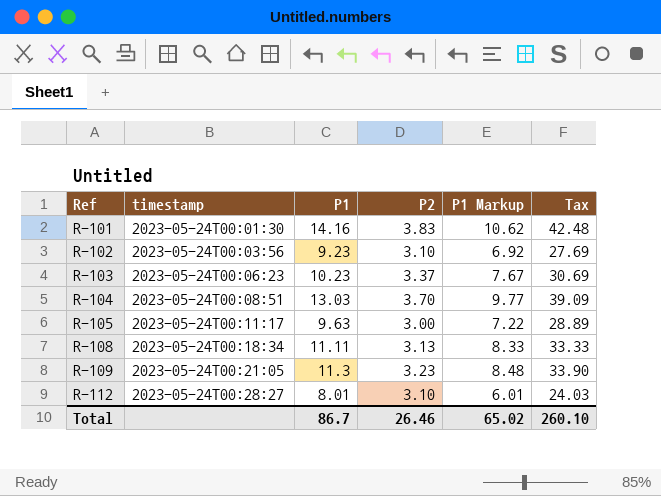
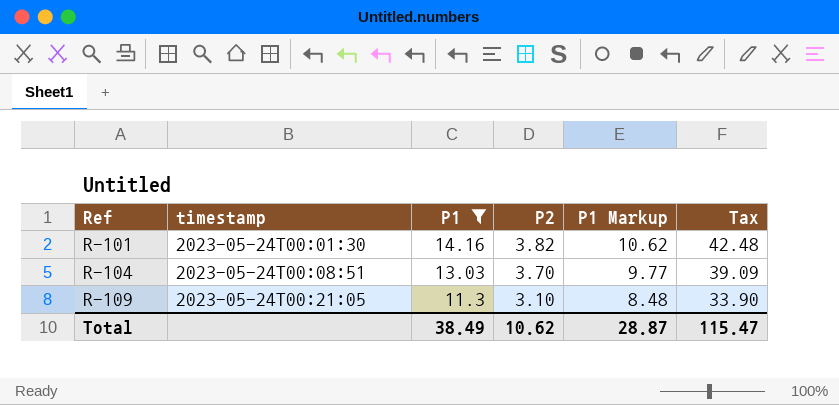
filter: none -> P1 >= 11.3
R-101 | P2: 3.83 -> 3.82
R-109 | P2: 3.23 -> 3.10
Total | P1: 86.7 -> 38.49
Total | P2: 26.46 -> 10.62
Total | P1 Markup: 65.02 -> 28.87
Total | Tax: 260.10 -> 115.47

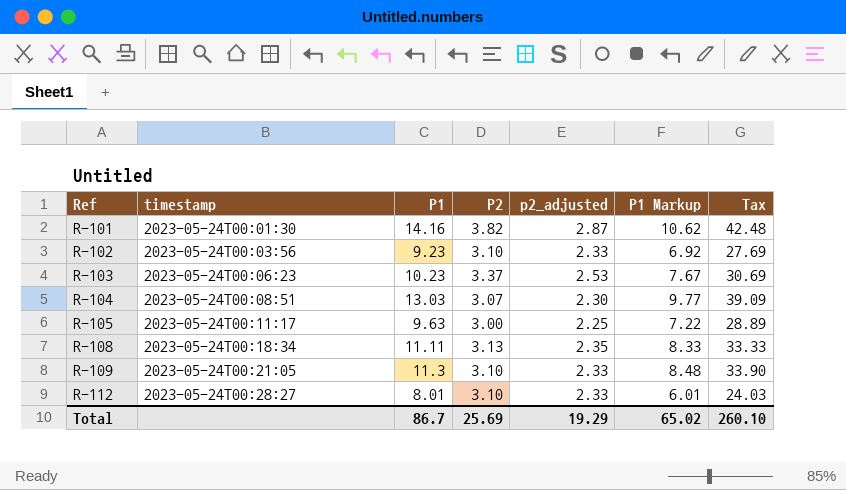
filter: P1 >= 11.3 -> none
column p2_adjusted | formula: none -> [P2] * 0.75
R-104 | P2: 3.70 -> 3.07
Total | P1: 38.49 -> 86.7
Total | P2: 10.62 -> 25.69
Total | P1 Markup: 28.87 -> 65.02
Total | Tax: 115.47 -> 260.10

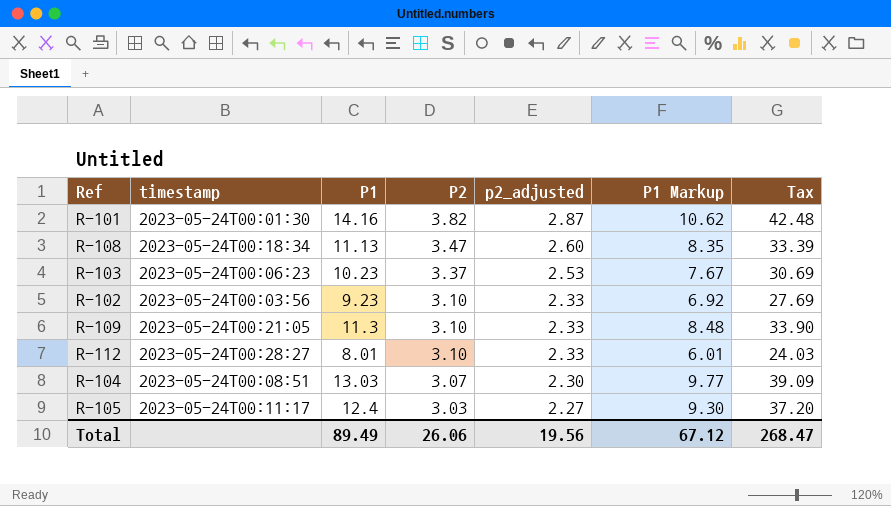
row order: Ref ascending -> P2 descending
R-108 | P1: 11.11 -> 11.13
R-108 | P2: 3.13 -> 3.47
R-108 | p2_adjusted: 2.35 -> 2.60
R-108 | P1 Markup: 8.33 -> 8.35
R-108 | Tax: 33.33 -> 33.39
R-105 | P1: 9.63 -> 12.4
R-105 | P2: 3.00 -> 3.03
R-105 | p2_adjusted: 2.25 -> 2.27
R-105 | P1 Markup: 7.22 -> 9.30
R-105 | Tax: 28.89 -> 37.20
Total | P1: 86.7 -> 89.49
Total | P2: 25.69 -> 26.06
Total | p2_adjusted: 19.29 -> 19.56
Total | P1 Markup: 65.02 -> 67.12
Total | Tax: 260.10 -> 268.47

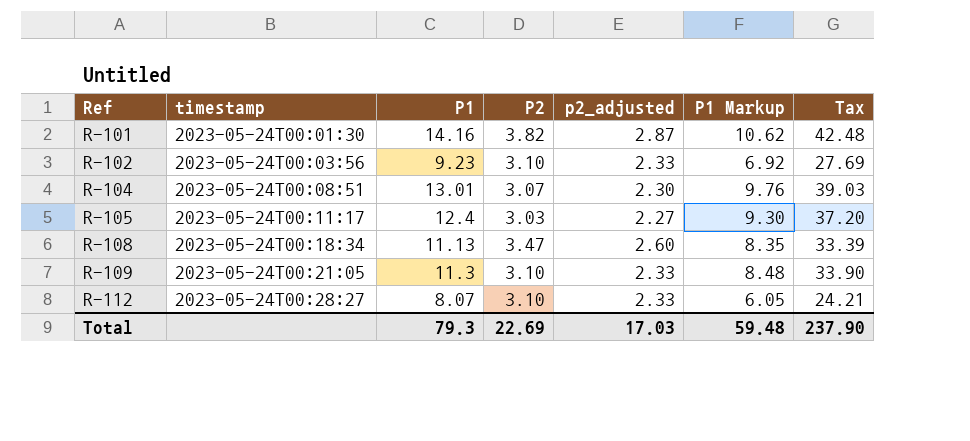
row order: P2 descending -> Ref ascending
row R-103: 2023-05-24T00:06:23 | 10.23 | 3.37 | 2.53 | 7.67 | 30.69 -> none
R-104 | P1: 13.03 -> 13.01
R-104 | P1 Markup: 9.77 -> 9.76
R-104 | Tax: 39.09 -> 39.03
R-112 | P1: 8.01 -> 8.07
R-112 | P1 Markup: 6.01 -> 6.05
R-112 | Tax: 24.03 -> 24.21
Total | P1: 89.49 -> 79.3
Total | P2: 26.06 -> 22.69
Total | p2_adjusted: 19.56 -> 17.03
Total | P1 Markup: 67.12 -> 59.48
Total | Tax: 268.47 -> 237.90

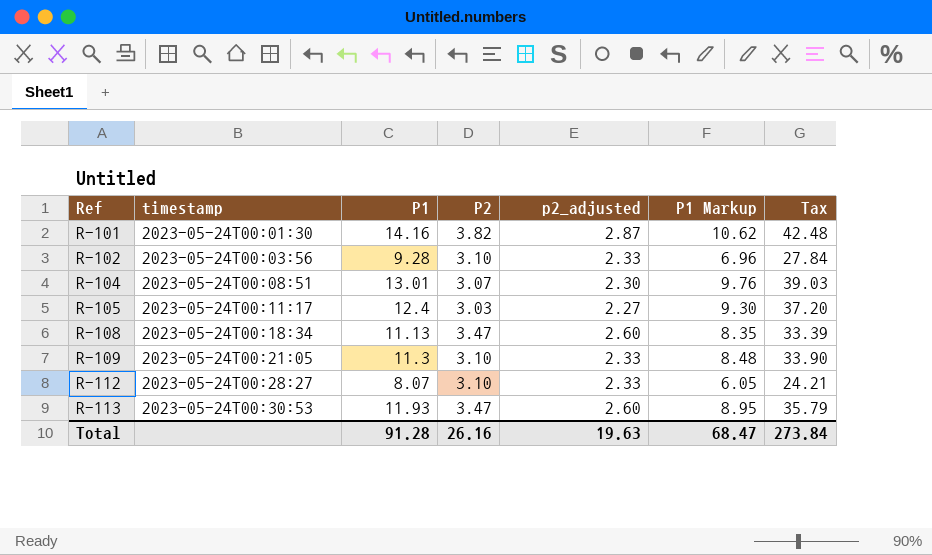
R-102 | P1: 9.23 -> 9.28
R-102 | P1 Markup: 6.92 -> 6.96
R-102 | Tax: 27.69 -> 27.84
row R-113: none -> 2023-05-24T00:30:53 | 11.93 | 3.47 | 2.60 | 8.95 | 35.79
Total | P1: 79.3 -> 91.28
Total | P2: 22.69 -> 26.16
Total | p2_adjusted: 17.03 -> 19.63
Total | P1 Markup: 59.48 -> 68.47
Total | Tax: 237.90 -> 273.84

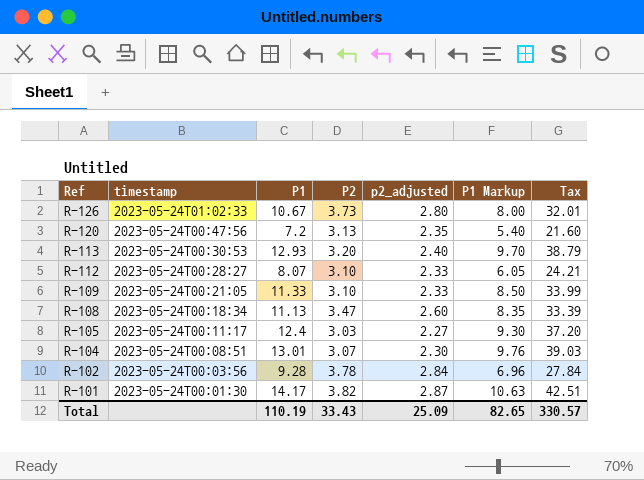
row order: Ref ascending -> Ref descending
row R-126: none -> 2023-05-24T01:02:33 | 10.67 | 3.73 | 2.80 | 8.00 | 32.01
row R-120: none -> 2023-05-24T00:47:56 | 7.2 | 3.13 | 2.35 | 5.40 | 21.60
R-113 | P1: 11.93 -> 12.93
R-113 | P2: 3.47 -> 3.20
R-113 | p2_adjusted: 2.60 -> 2.40
R-113 | P1 Markup: 8.95 -> 9.70
R-113 | Tax: 35.79 -> 38.79
R-109 | P1: 11.3 -> 11.33
R-109 | P1 Markup: 8.48 -> 8.50
R-109 | Tax: 33.90 -> 33.99
R-102 | P2: 3.10 -> 3.78
R-102 | p2_adjusted: 2.33 -> 2.84
R-101 | P1: 14.16 -> 14.17
R-101 | P1 Markup: 10.62 -> 10.63
R-101 | Tax: 42.48 -> 42.51
Total | P1: 91.28 -> 110.19
Total | P2: 26.16 -> 33.43
Total | p2_adjusted: 19.63 -> 25.09
Total | P1 Markup: 68.47 -> 82.65
Total | Tax: 273.84 -> 330.57

